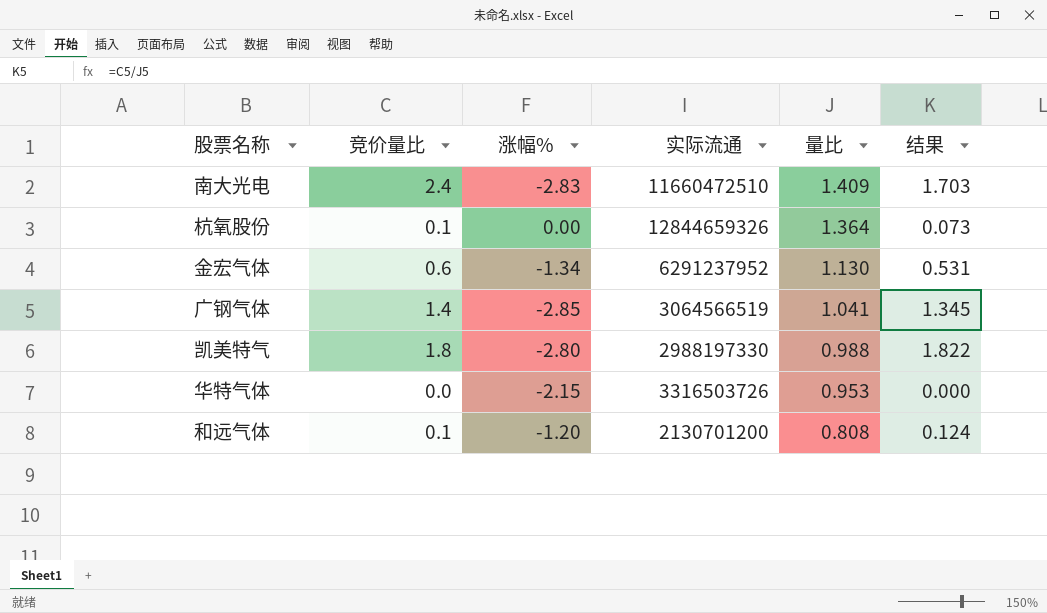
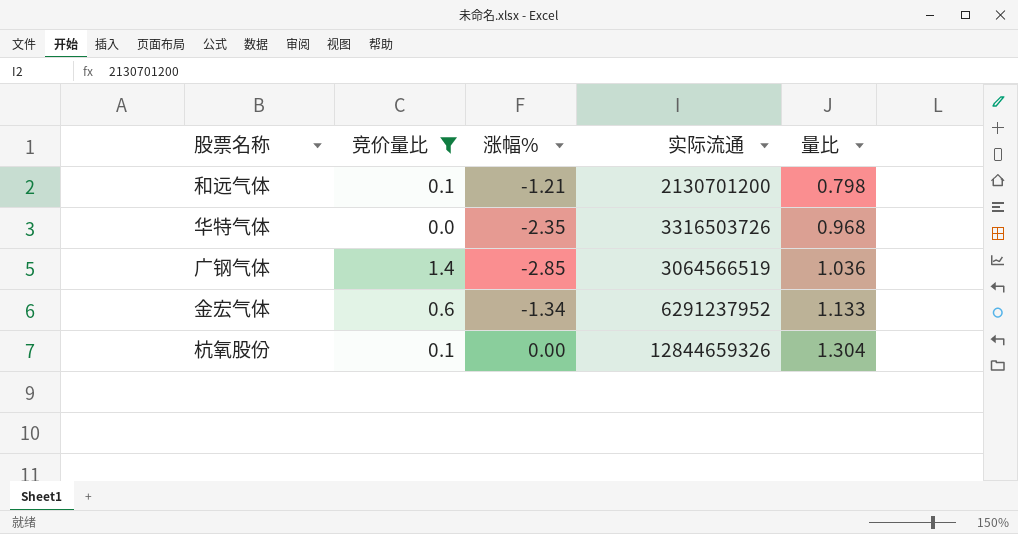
filter: none -> 竞价量比 <= 1.4
row order: 量比 descending -> 量比 ascending
column 结果 | formula: [竞价量比] / [量比] -> none
和远气体 | 涨幅%: -1.20 -> -1.21
和远气体 | 量比: 0.808 -> 0.798
华特气体 | 涨幅%: -2.15 -> -2.35
华特气体 | 量比: 0.953 -> 0.968
广钢气体 | 量比: 1.041 -> 1.036
金宏气体 | 量比: 1.130 -> 1.133
杭氧股份 | 量比: 1.364 -> 1.304

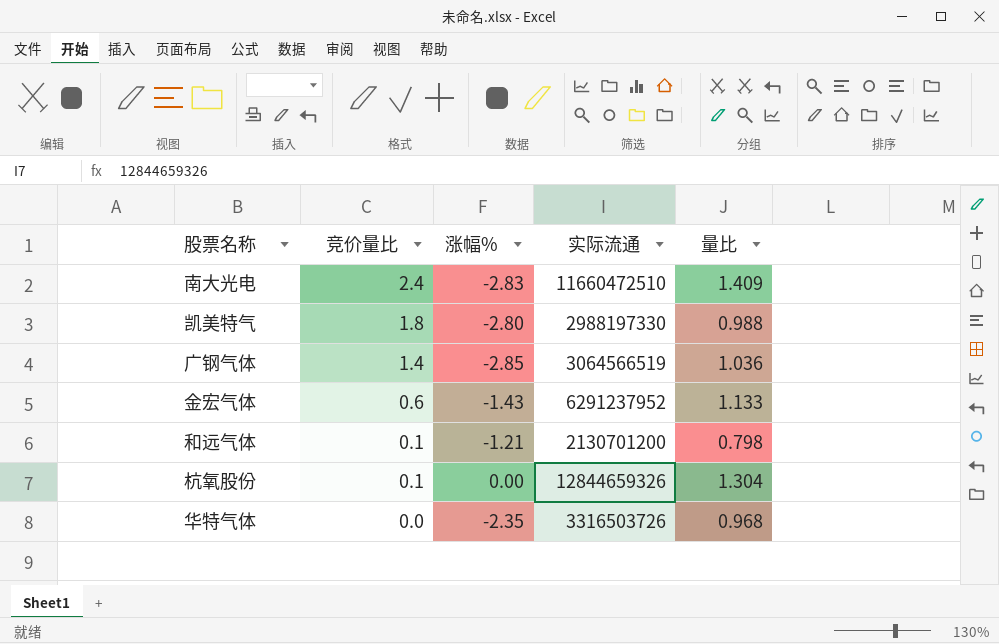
filter: 竞价量比 <= 1.4 -> none
row order: 量比 ascending -> 竞价量比 descending
金宏气体 | 涨幅%: -1.34 -> -1.43

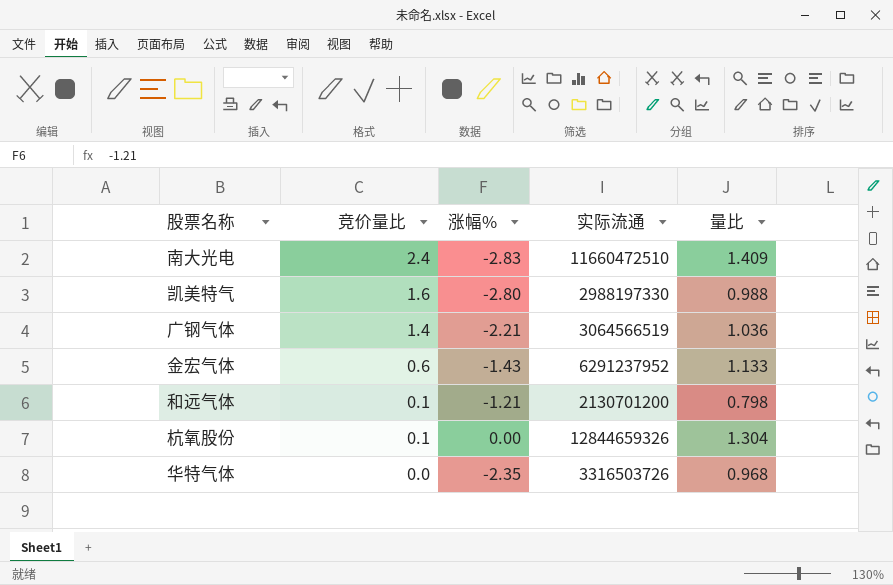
凯美特气 | 竞价量比: 1.8 -> 1.6
广钢气体 | 涨幅%: -2.85 -> -2.21

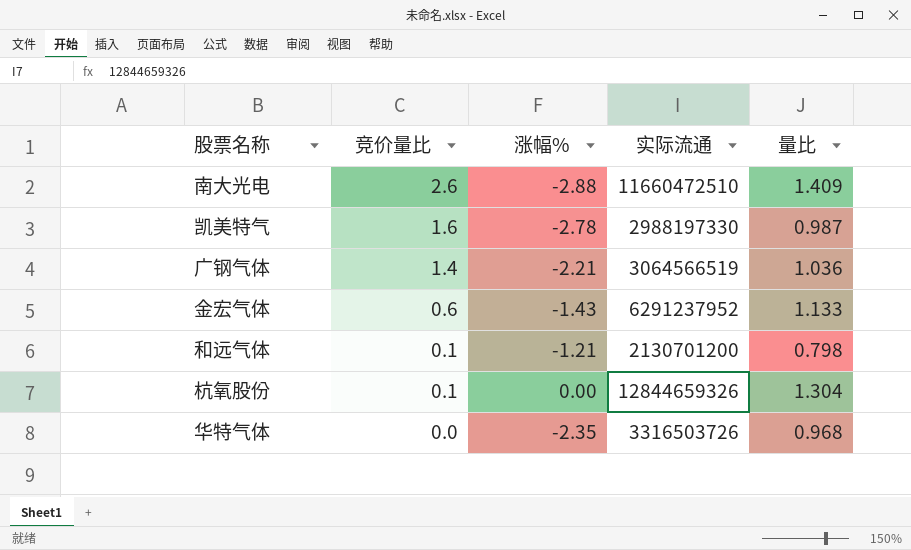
南大光电 | 竞价量比: 2.4 -> 2.6
南大光电 | 涨幅%: -2.83 -> -2.88
凯美特气 | 涨幅%: -2.80 -> -2.78
凯美特气 | 量比: 0.988 -> 0.987

